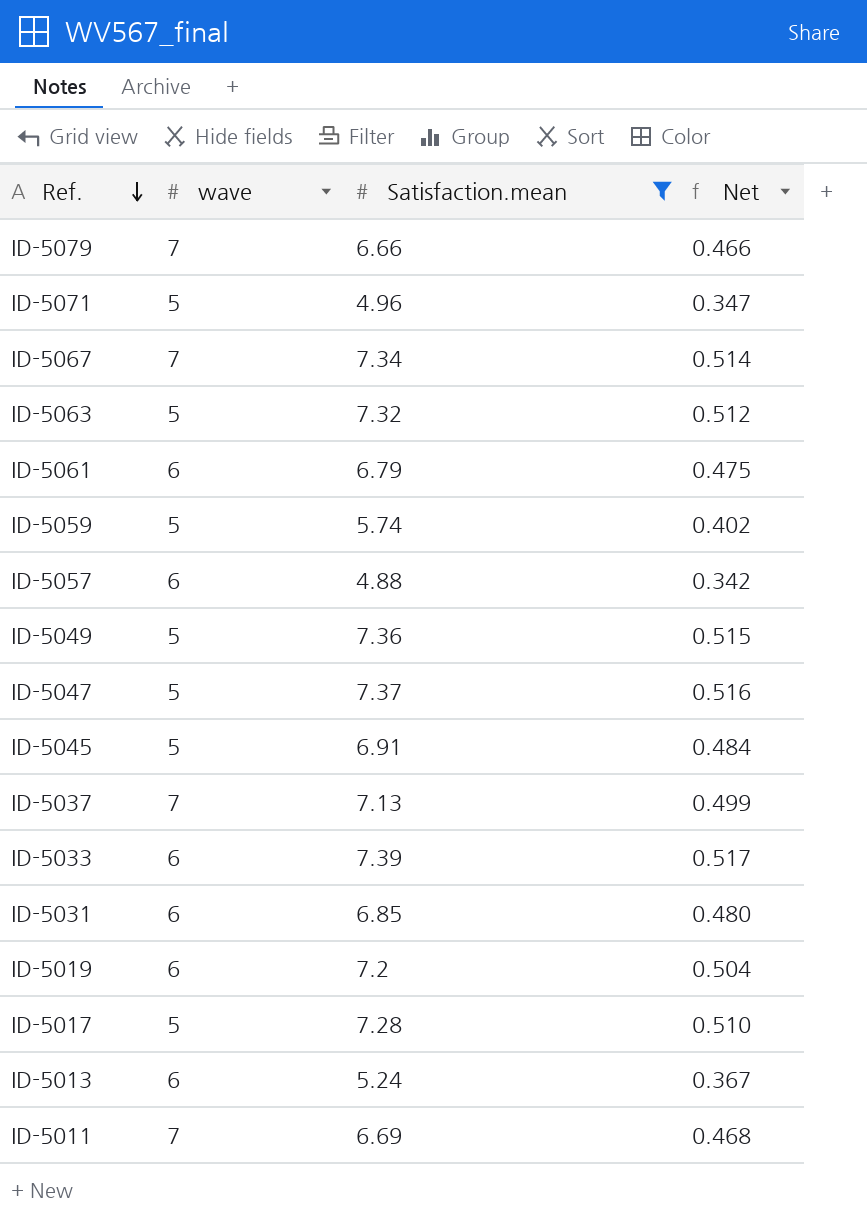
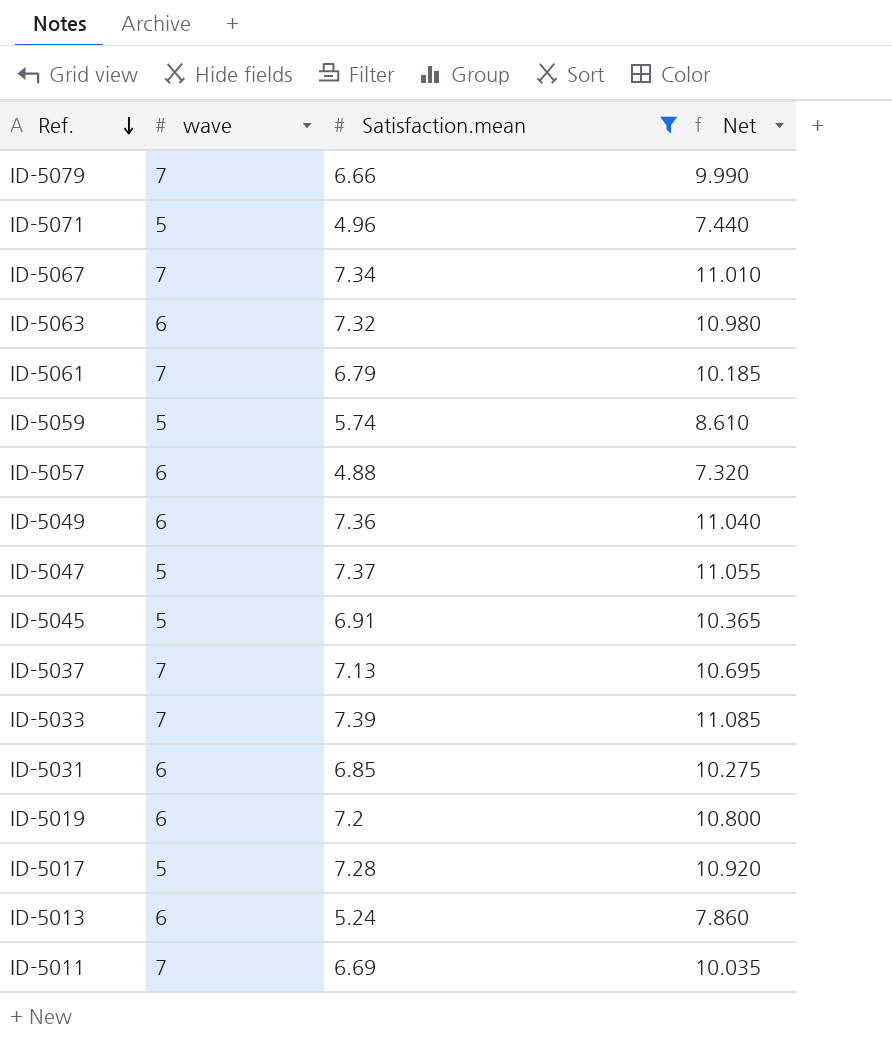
column Net | formula: [Satisfaction.mean] * 0.07 -> [Satisfaction.mean] * 1.5
ID-5063 | wave: 5 -> 6
ID-5061 | wave: 6 -> 7
ID-5049 | wave: 5 -> 6
ID-5033 | wave: 6 -> 7

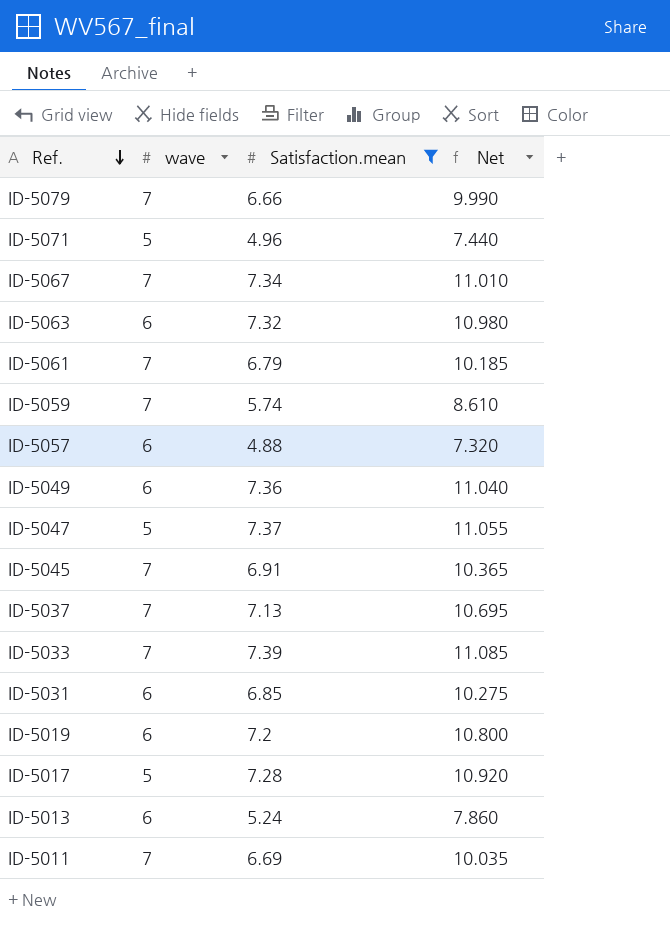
ID-5059 | wave: 5 -> 7
ID-5045 | wave: 5 -> 7

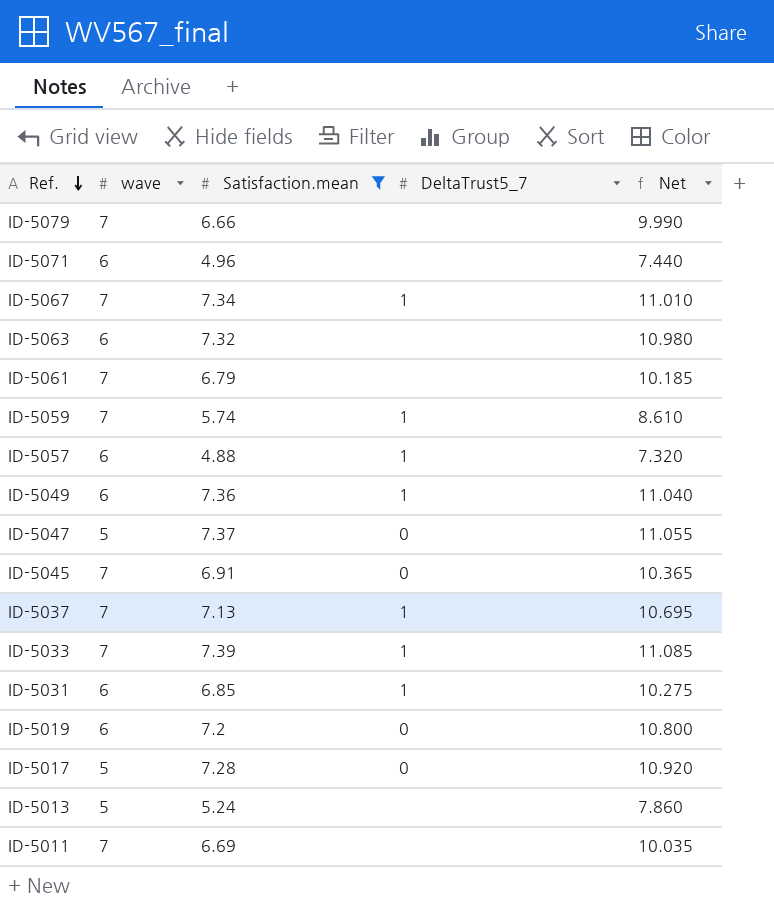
column DeltaTrust5_7 | position: none -> 4
ID-5071 | wave: 5 -> 6
ID-5013 | wave: 6 -> 5

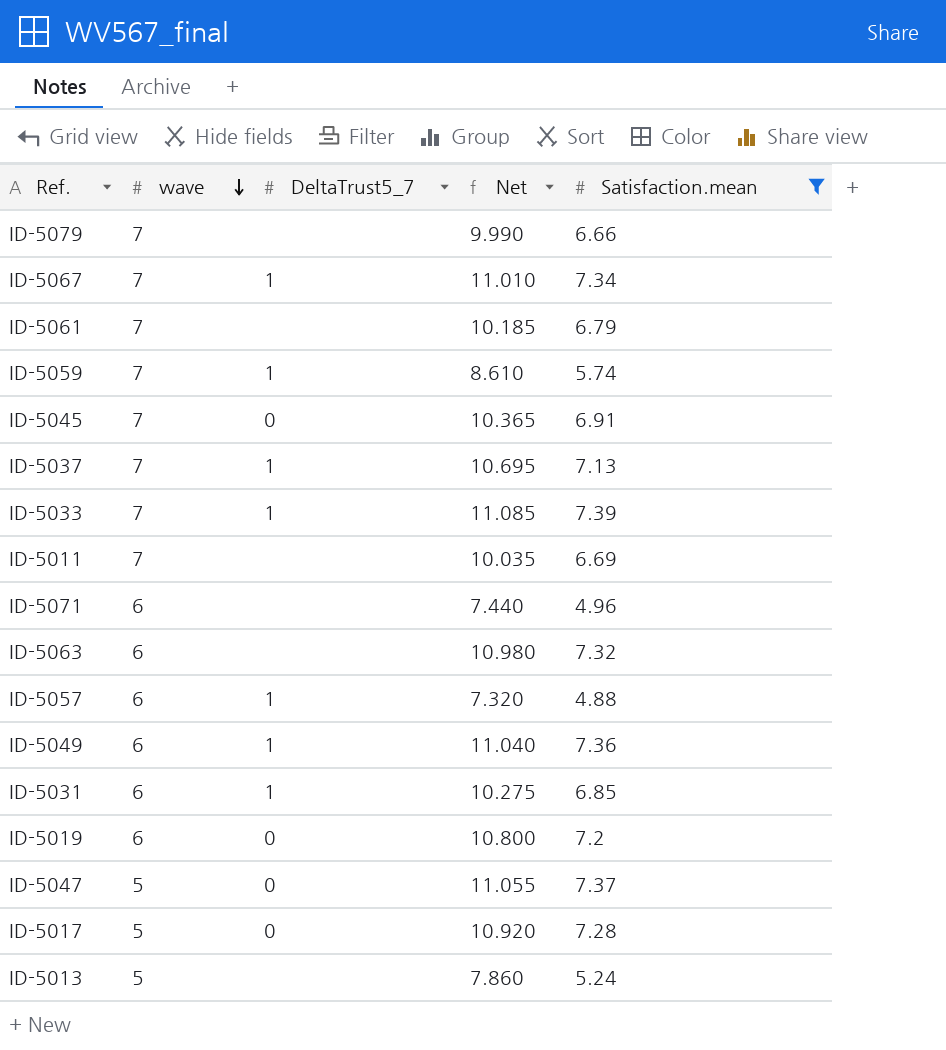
row order: Ref. descending -> wave descending
column Satisfaction.mean | position: 3 -> 5

